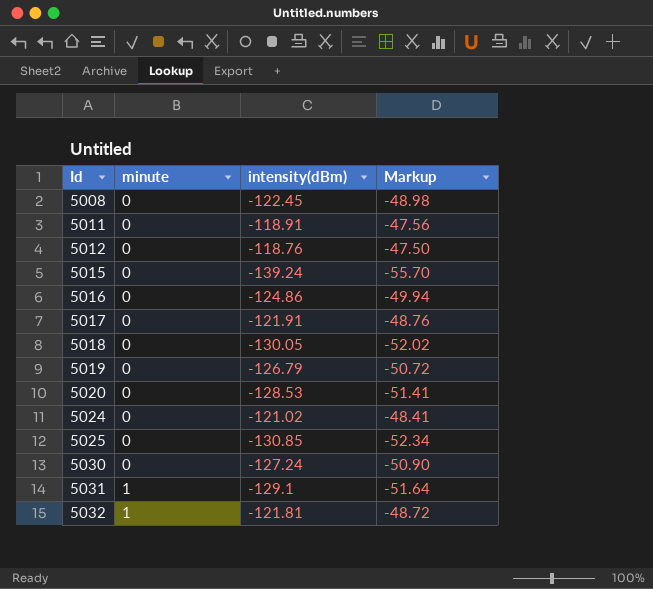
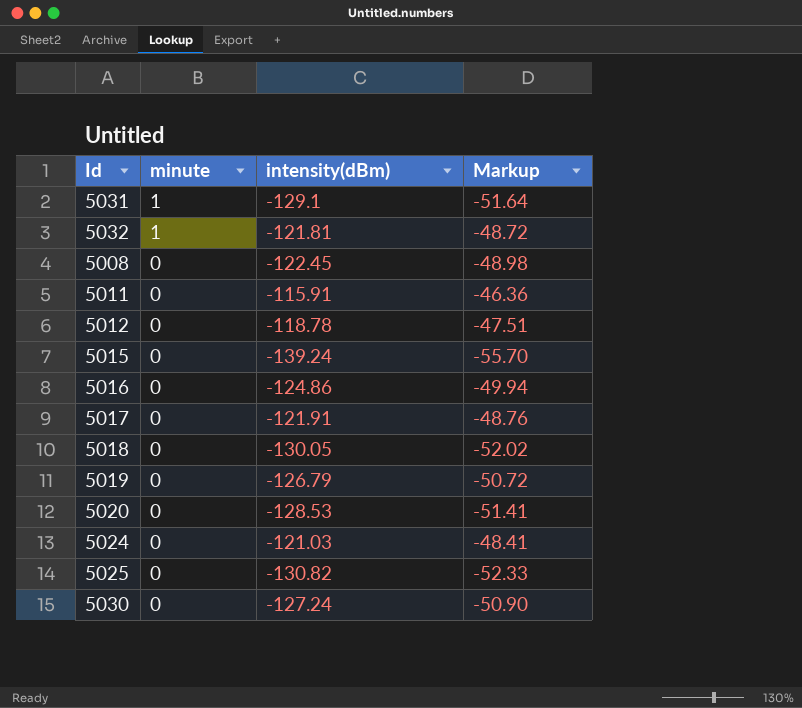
row order: Id ascending -> minute descending
5011 | intensity(dBm): -118.91 -> -115.91
5011 | Markup: -47.56 -> -46.36
5012 | intensity(dBm): -118.76 -> -118.78
5012 | Markup: -47.50 -> -47.51
5024 | intensity(dBm): -121.02 -> -121.03
5025 | intensity(dBm): -130.85 -> -130.82
5025 | Markup: -52.34 -> -52.33

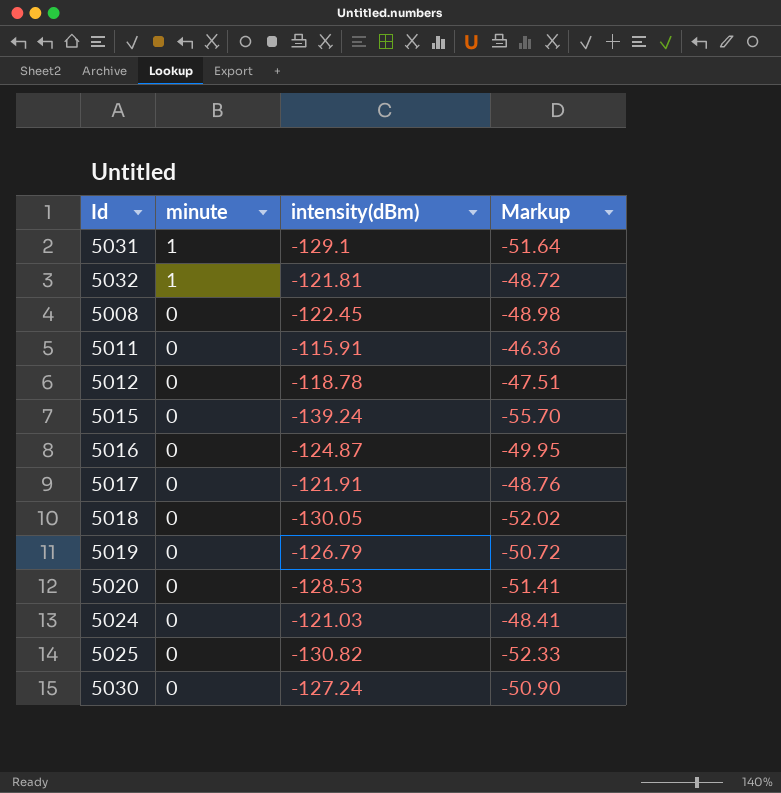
5016 | intensity(dBm): -124.86 -> -124.87
5016 | Markup: -49.94 -> -49.95

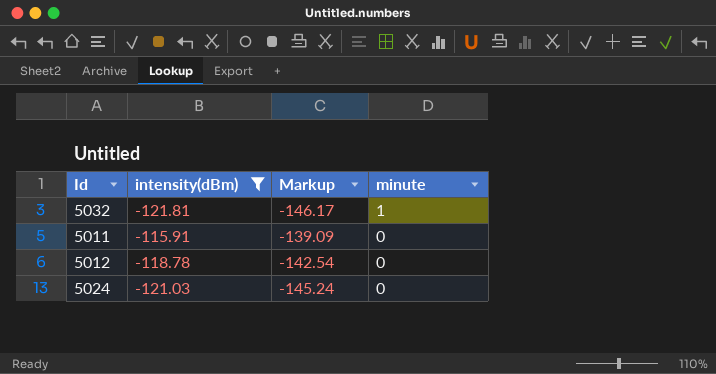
filter: none -> intensity(dBm) >= -121.81
column Markup | formula: [intensity(dBm)] * 0.4 -> [intensity(dBm)] * 1.2
column minute | position: 2 -> 4

